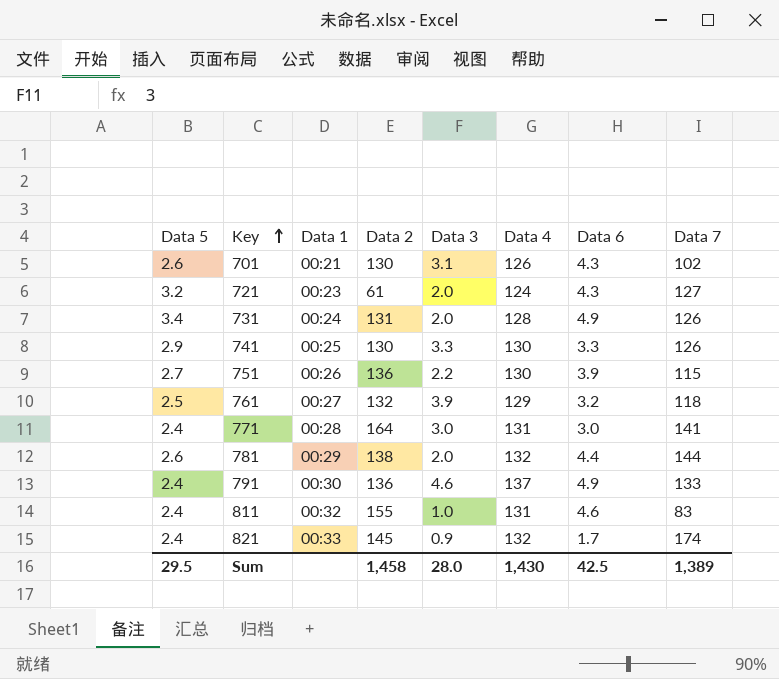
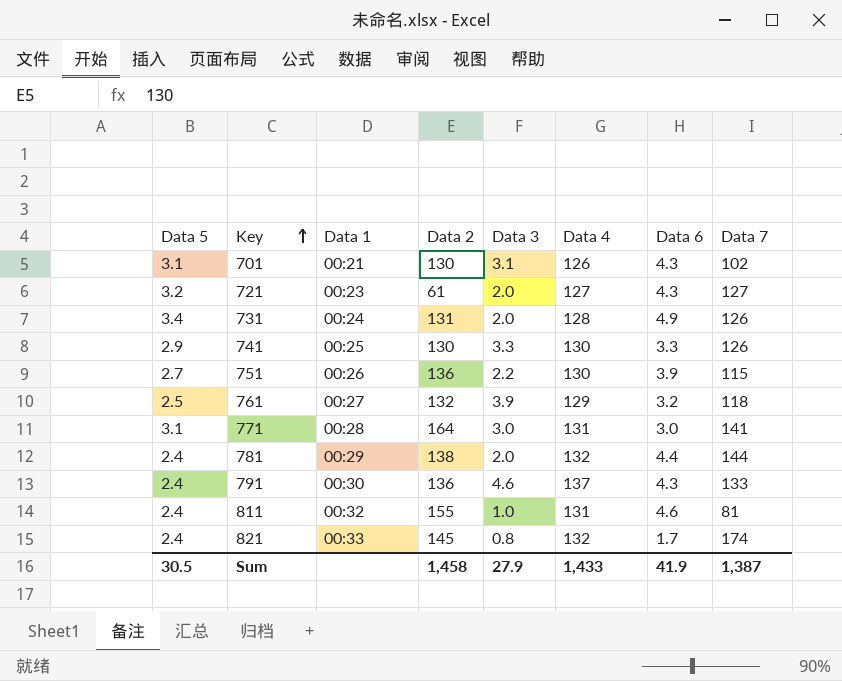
701 | Data 5: 2.6 -> 3.1
721 | Data 4: 124 -> 127
771 | Data 5: 2.4 -> 3.1
781 | Data 5: 2.6 -> 2.4
791 | Data 6: 4.9 -> 4.3
811 | Data 7: 83 -> 81
821 | Data 3: 0.9 -> 0.8
Sum | Data 5: 29.5 -> 30.5
Sum | Data 3: 28.0 -> 27.9
Sum | Data 4: 1,430 -> 1,433
Sum | Data 6: 42.5 -> 41.9
Sum | Data 7: 1,389 -> 1,387

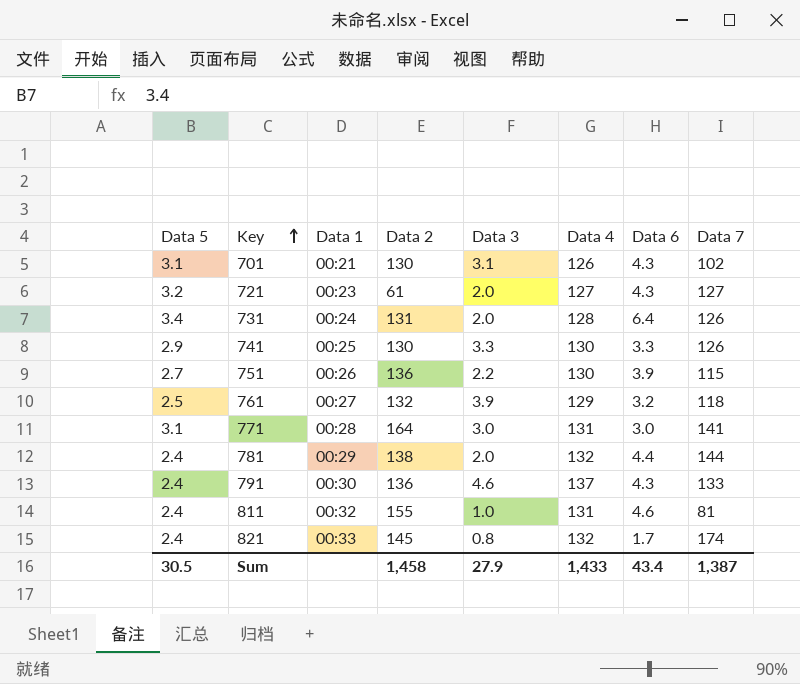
731 | Data 6: 4.9 -> 6.4
Sum | Data 6: 41.9 -> 43.4

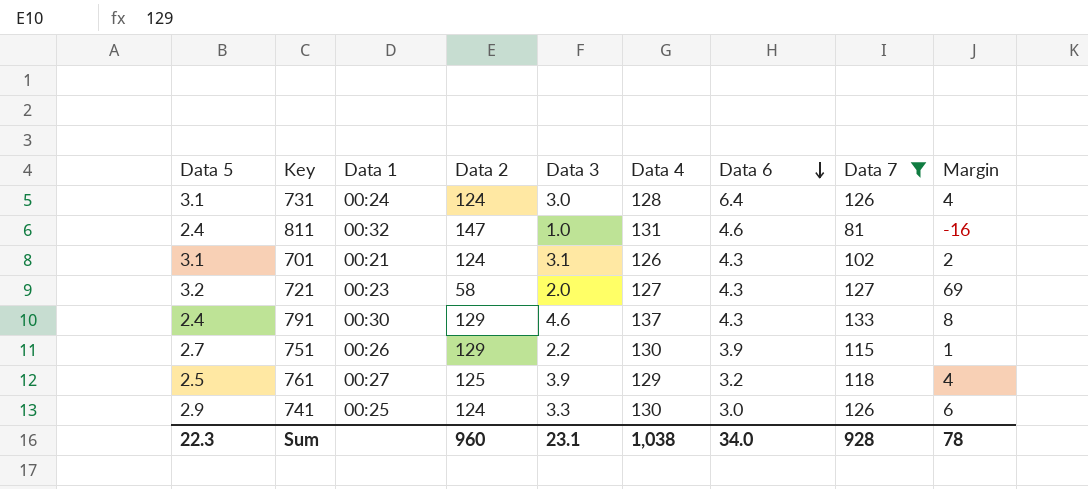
filter: none -> Data 7 <= 133
row order: Key ascending -> Data 6 descending
column Margin | formula: none -> [Data 4] - [Data 2]
731 | Data 5: 3.4 -> 3.1
731 | Data 2: 131 -> 124
731 | Data 3: 2.0 -> 3.0
811 | Data 2: 155 -> 147
701 | Data 2: 130 -> 124
721 | Data 2: 61 -> 58
791 | Data 2: 136 -> 129
751 | Data 2: 136 -> 129
761 | Data 2: 132 -> 125
741 | Data 2: 130 -> 124
741 | Data 6: 3.3 -> 3.0
Sum | Data 5: 30.5 -> 22.3
Sum | Data 2: 1,458 -> 960
Sum | Data 3: 27.9 -> 23.1
Sum | Data 4: 1,433 -> 1,038
Sum | Data 6: 43.4 -> 34.0
Sum | Data 7: 1,387 -> 928

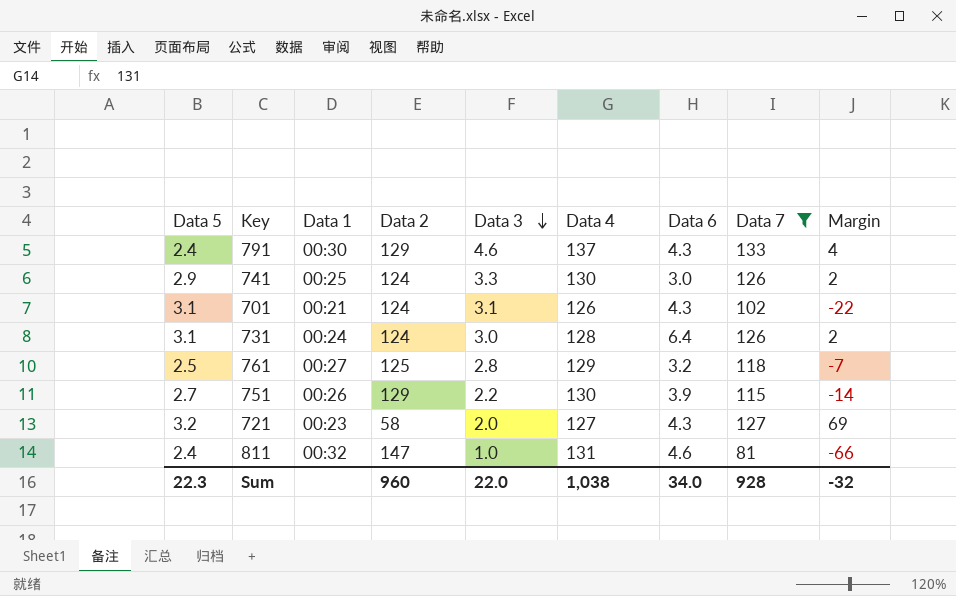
row order: Data 6 descending -> Data 3 descending
column Margin | formula: [Data 4] - [Data 2] -> [Data 7] - [Data 2]
761 | Data 3: 3.9 -> 2.8
Sum | Data 3: 23.1 -> 22.0
Sum | Margin: 78 -> -32

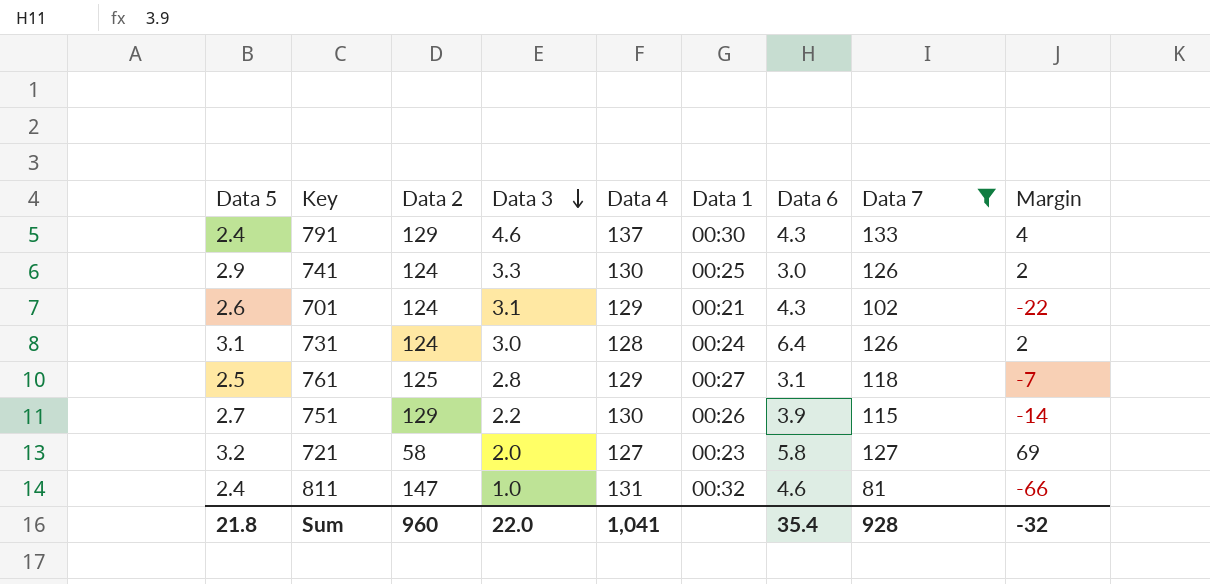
column Data 1 | position: 3 -> 6
701 | Data 5: 3.1 -> 2.6
701 | Data 4: 126 -> 129
761 | Data 6: 3.2 -> 3.1
721 | Data 6: 4.3 -> 5.8
Sum | Data 5: 22.3 -> 21.8
Sum | Data 4: 1,038 -> 1,041
Sum | Data 6: 34.0 -> 35.4

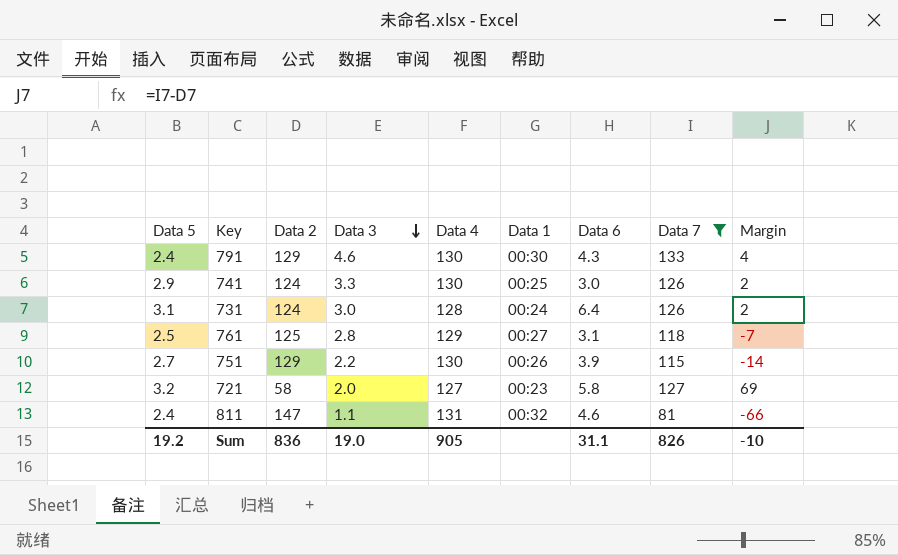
row 701: 2.6 | 124 | 3.1 | 129 | 00:21 | 4.3 | 102 | -22 -> none
791 | Data 4: 137 -> 130
811 | Data 3: 1.0 -> 1.1
Sum | Data 5: 21.8 -> 19.2
Sum | Data 2: 960 -> 836
Sum | Data 3: 22.0 -> 19.0
Sum | Data 4: 1,041 -> 905
Sum | Data 6: 35.4 -> 31.1
Sum | Data 7: 928 -> 826
Sum | Margin: -32 -> -10

